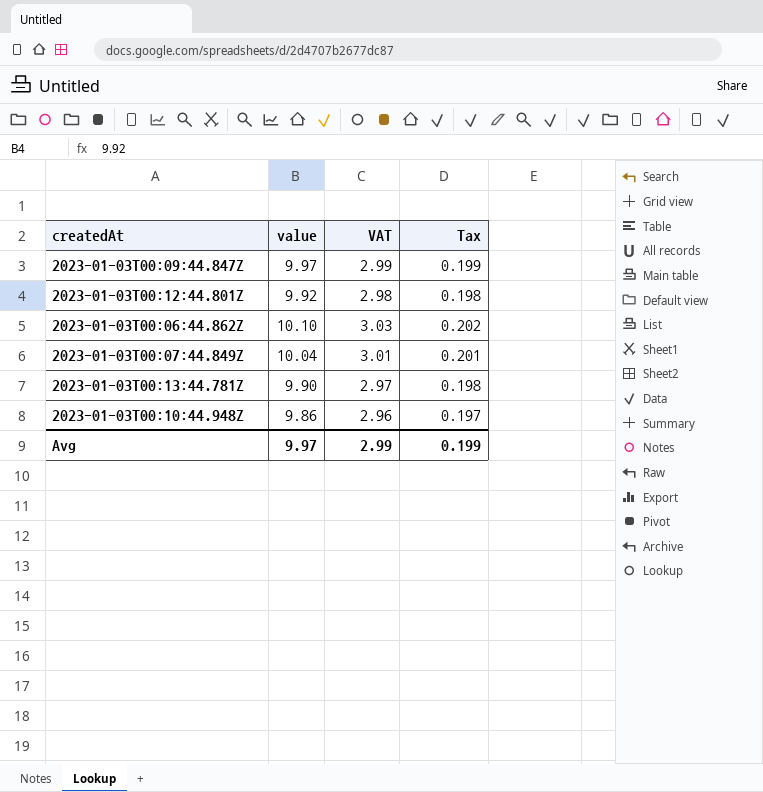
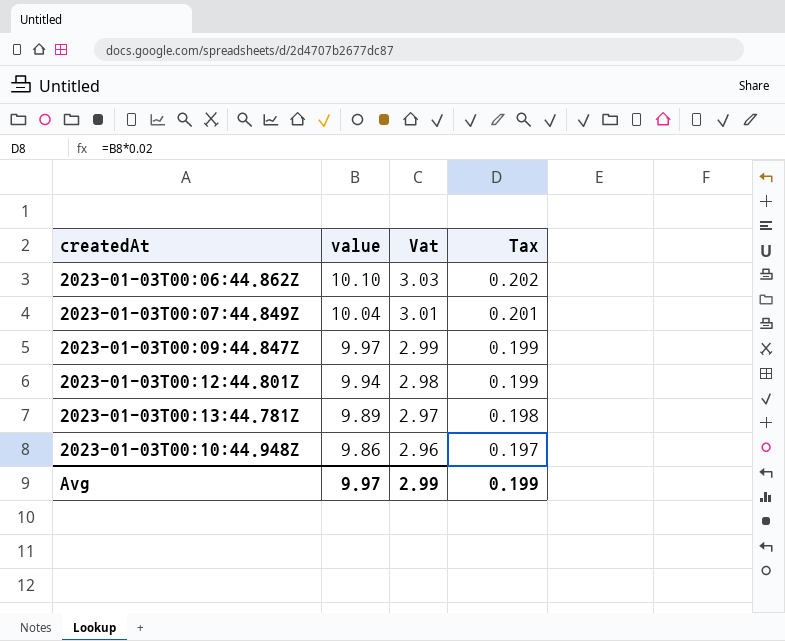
row order: none -> value descending
column name: VAT -> Vat
2023-01-03T00:12:44.801Z | value: 9.92 -> 9.94
2023-01-03T00:12:44.801Z | Tax: 0.198 -> 0.199
2023-01-03T00:13:44.781Z | value: 9.90 -> 9.89

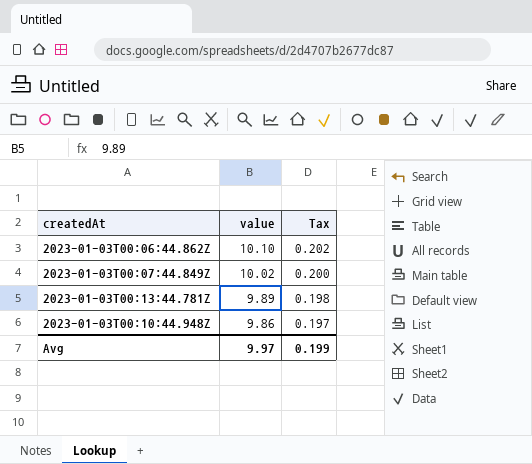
column Vat | formula: [value] * 0.3 -> none
row 2023-01-03T00:09:44.847Z: 9.97 | 2.99 | 0.199 -> none
row 2023-01-03T00:12:44.801Z: 9.94 | 2.98 | 0.199 -> none
2023-01-03T00:07:44.849Z | value: 10.04 -> 10.02
2023-01-03T00:07:44.849Z | Tax: 0.201 -> 0.200

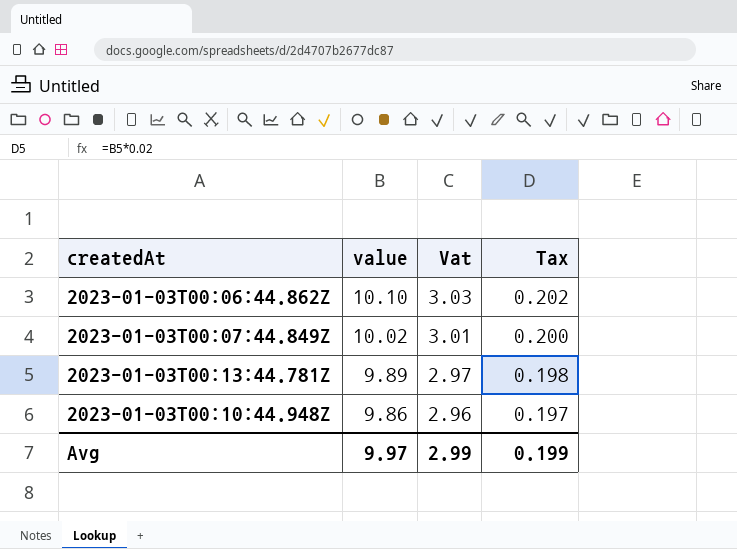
column Vat | formula: none -> [value] * 0.3

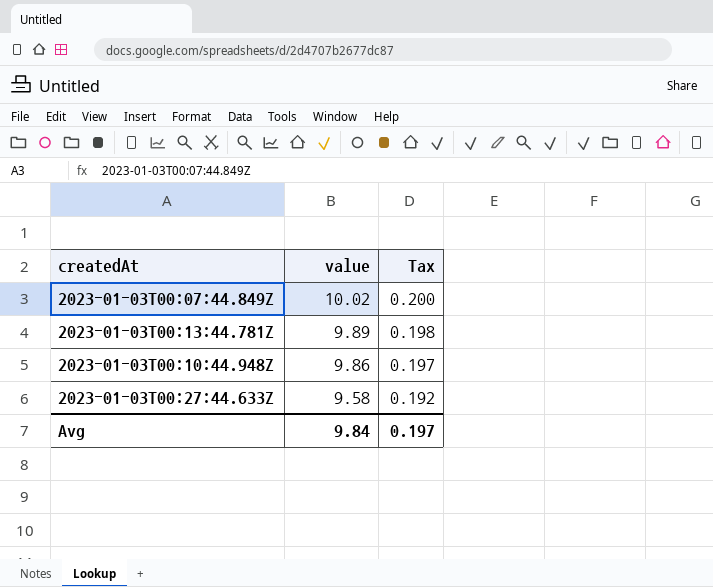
column Vat | formula: [value] * 0.3 -> none
row 2023-01-03T00:06:44.862Z: 10.10 | 3.03 | 0.202 -> none
row 2023-01-03T00:27:44.633Z: none -> 9.58 | 0.192
Avg | value: 9.97 -> 9.84
Avg | Tax: 0.199 -> 0.197

